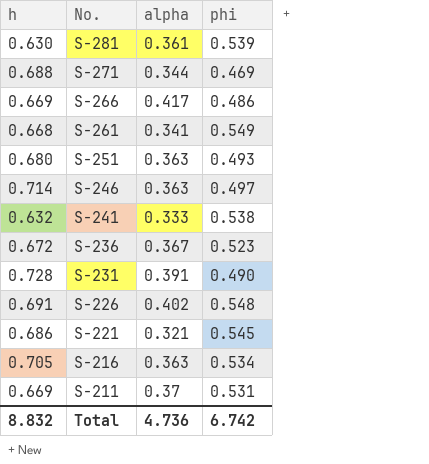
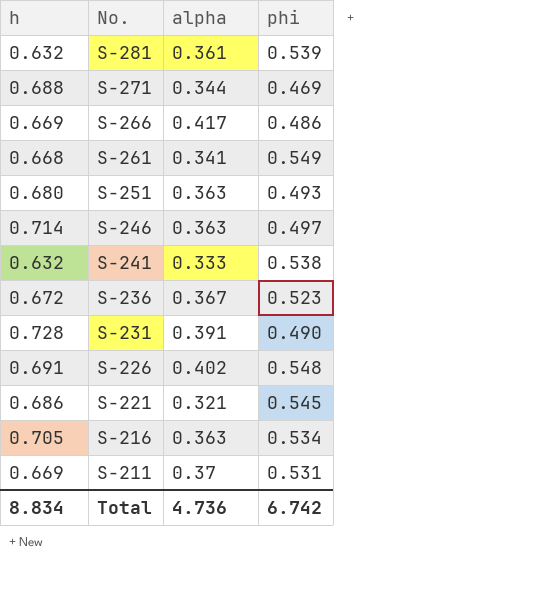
S-281 | h: 0.630 -> 0.632
Total | h: 8.832 -> 8.834

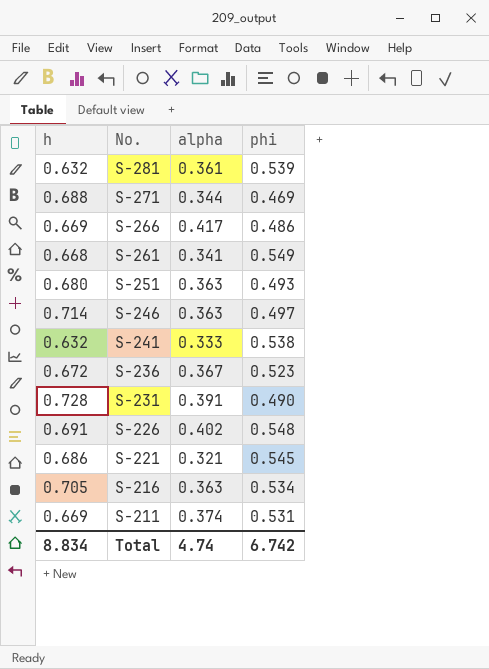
S-211 | alpha: 0.37 -> 0.374
Total | alpha: 4.736 -> 4.74

